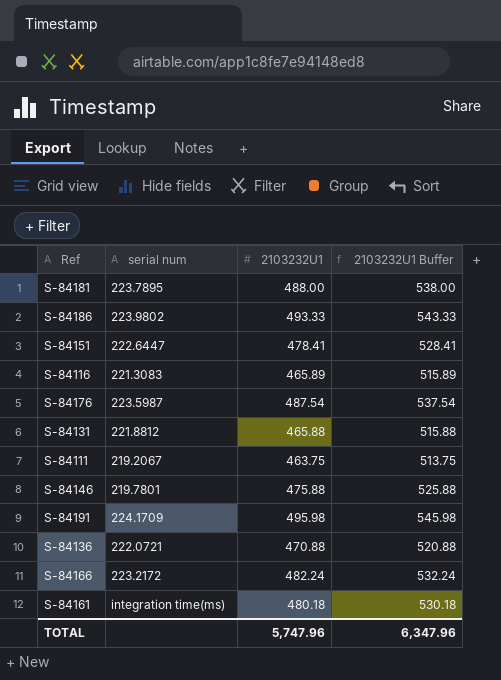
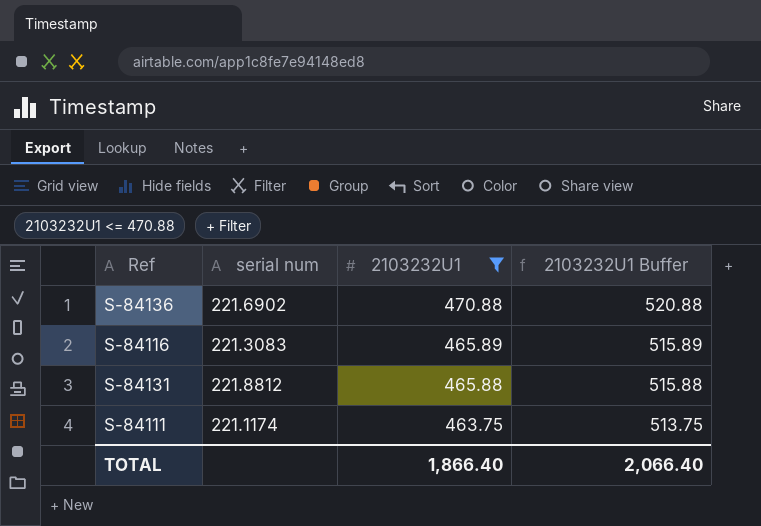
filter: none -> 2103232U1 <= 470.88
row order: none -> 2103232U1 descending
S-84136 | serial num: 222.0721 -> 221.6902
S-84111 | serial num: 219.2067 -> 221.1174
TOTAL | 2103232U1: 5,747.96 -> 1,866.40
TOTAL | 2103232U1 Buffer: 6,347.96 -> 2,066.40

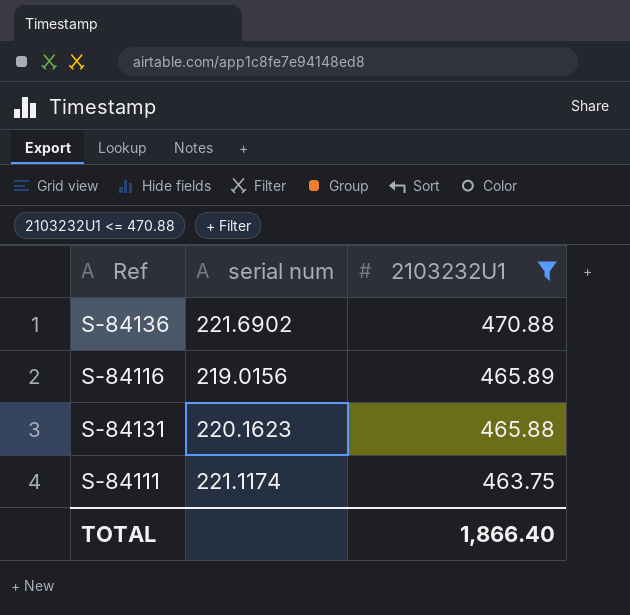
column 2103232U1 Buffer | formula: [2103232U1] + 50 -> none
S-84116 | serial num: 221.3083 -> 219.0156
S-84131 | serial num: 221.8812 -> 220.1623

